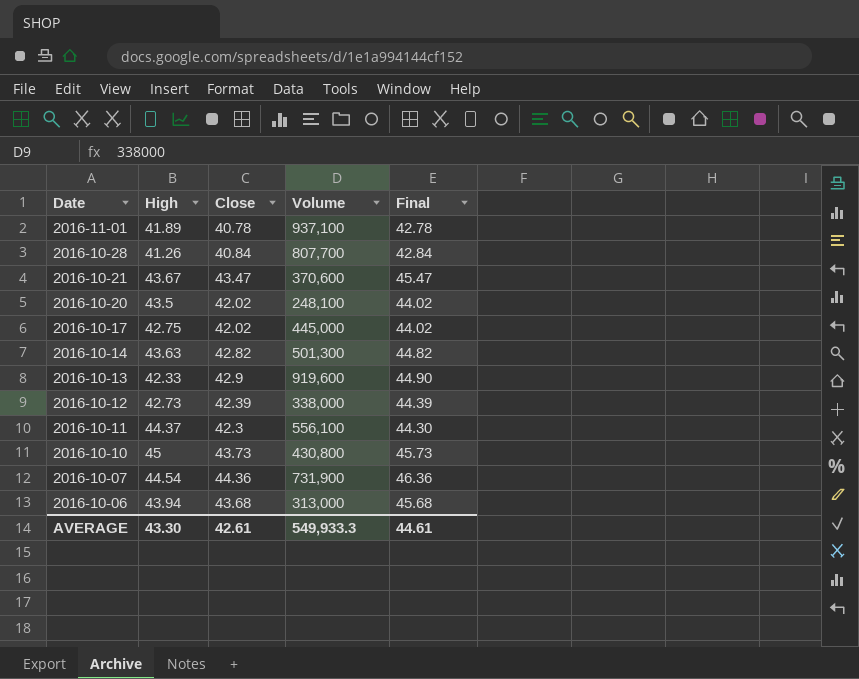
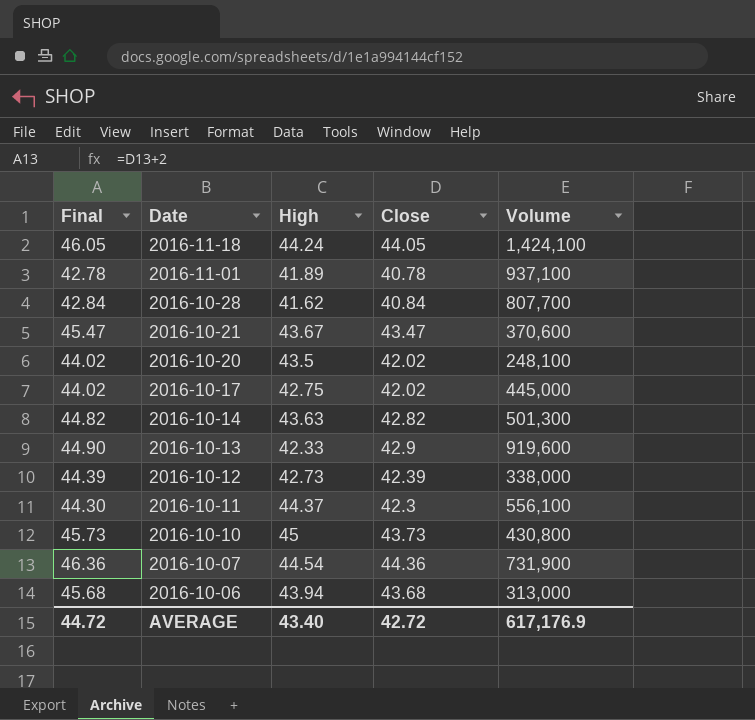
column Final | position: 5 -> 1
row 2016-11-18: none -> 46.05 | 44.24 | 44.05 | 1,424,100
2016-10-28 | High: 41.26 -> 41.62
AVERAGE | Final: 44.61 -> 44.72
AVERAGE | High: 43.30 -> 43.40
AVERAGE | Close: 42.61 -> 42.72
AVERAGE | Volume: 549,933.3 -> 617,176.9

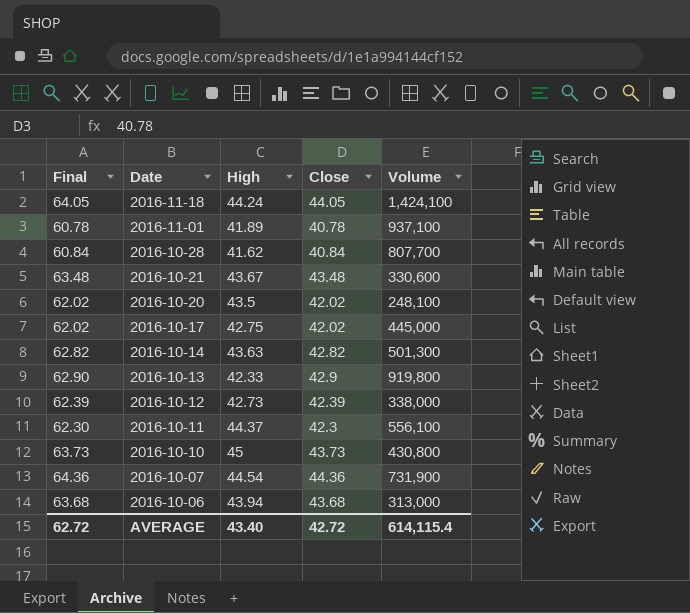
column Final | formula: [Close] + 2 -> [Close] + 20
2016-10-21 | Close: 43.47 -> 43.48
2016-10-21 | Volume: 370,600 -> 330,600
2016-10-13 | Volume: 919,600 -> 919,800
AVERAGE | Final: 44.72 -> 62.72
AVERAGE | Volume: 617,176.9 -> 614,115.4

